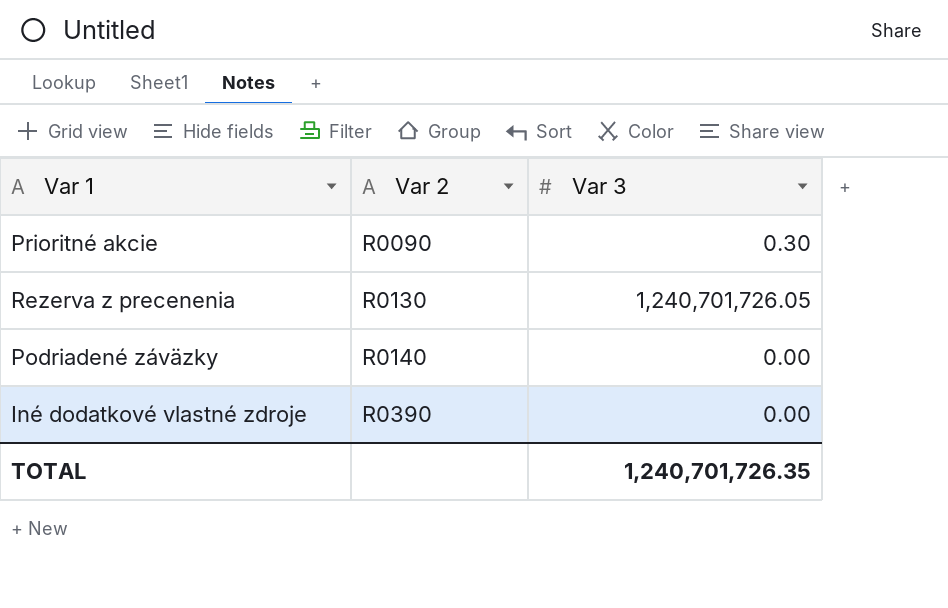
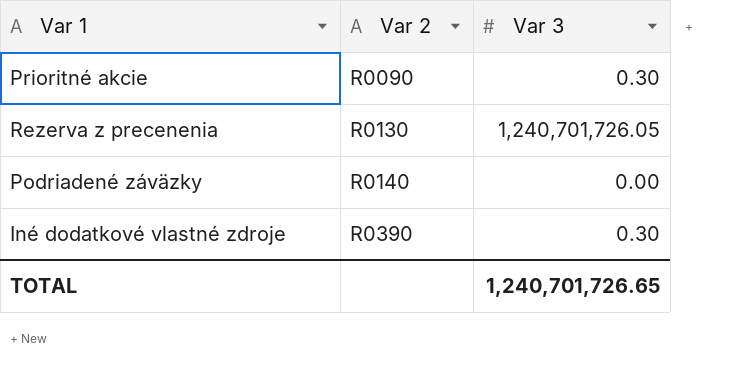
Iné dodatkové vlastné zdroje | Var 3: 0.00 -> 0.30
TOTAL | Var 3: 1,240,701,726.35 -> 1,240,701,726.65

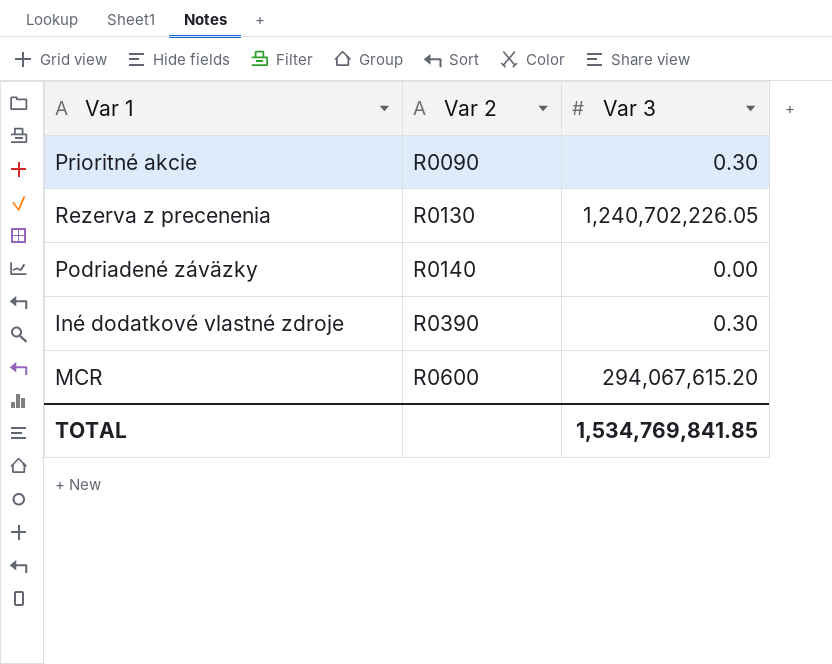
Rezerva z precenenia | Var 3: 1,240,701,726.05 -> 1,240,702,226.05
row MCR: none -> R0600 | 294,067,615.20
TOTAL | Var 3: 1,240,701,726.65 -> 1,534,769,841.85

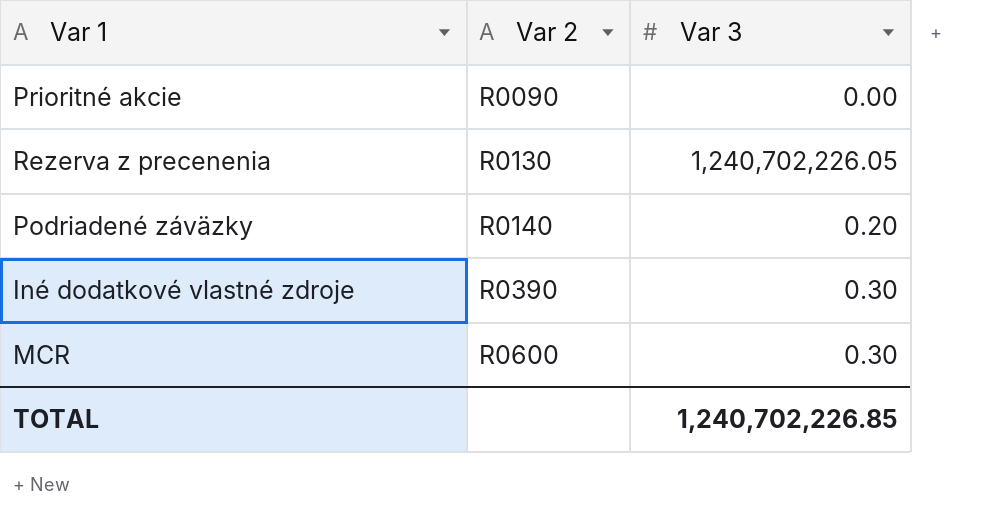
Prioritné akcie | Var 3: 0.30 -> 0.00
Podriadené záväzky | Var 3: 0.00 -> 0.20
MCR | Var 3: 294,067,615.20 -> 0.30
TOTAL | Var 3: 1,534,769,841.85 -> 1,240,702,226.85

